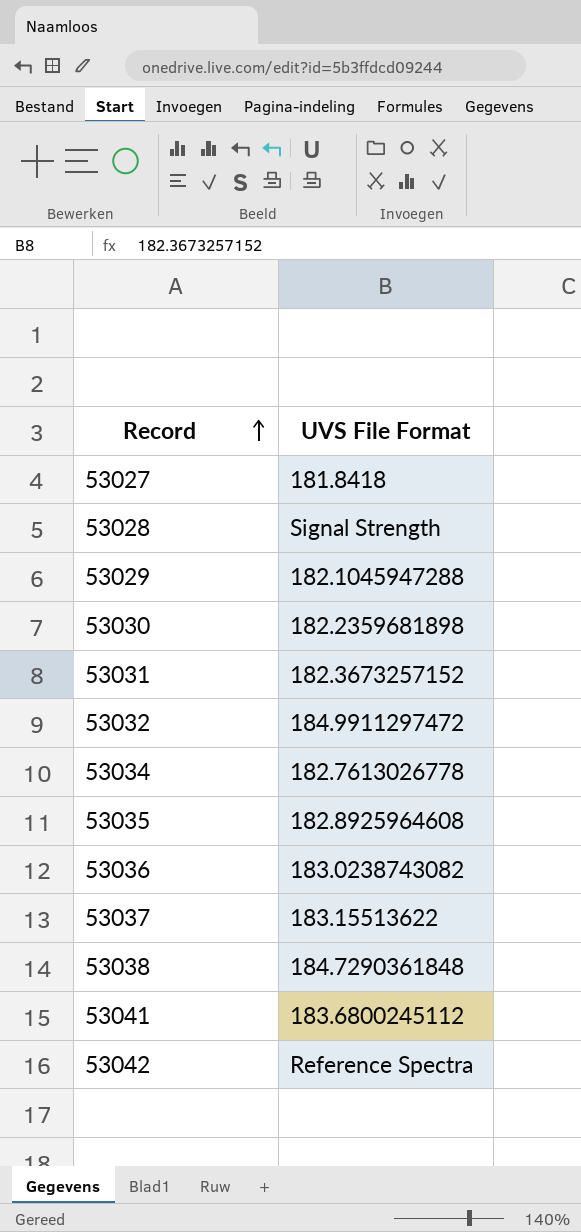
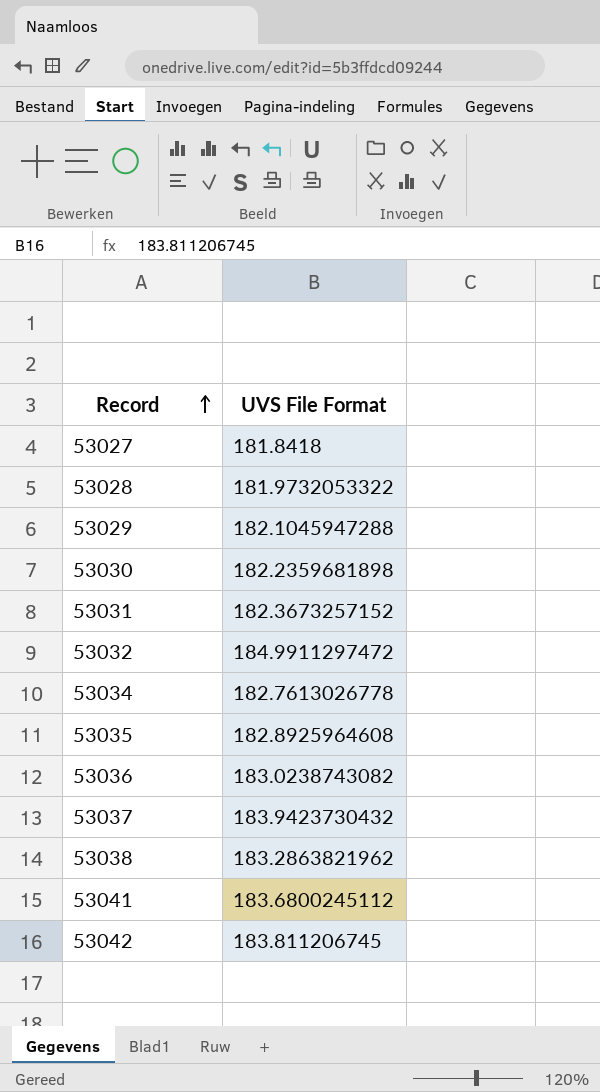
53028 | UVS File Format: Signal Strength -> 181.9732053322
53037 | UVS File Format: 183.15513622 -> 183.9423730432
53038 | UVS File Format: 184.7290361848 -> 183.2863821962
53042 | UVS File Format: Reference Spectra -> 183.811206745

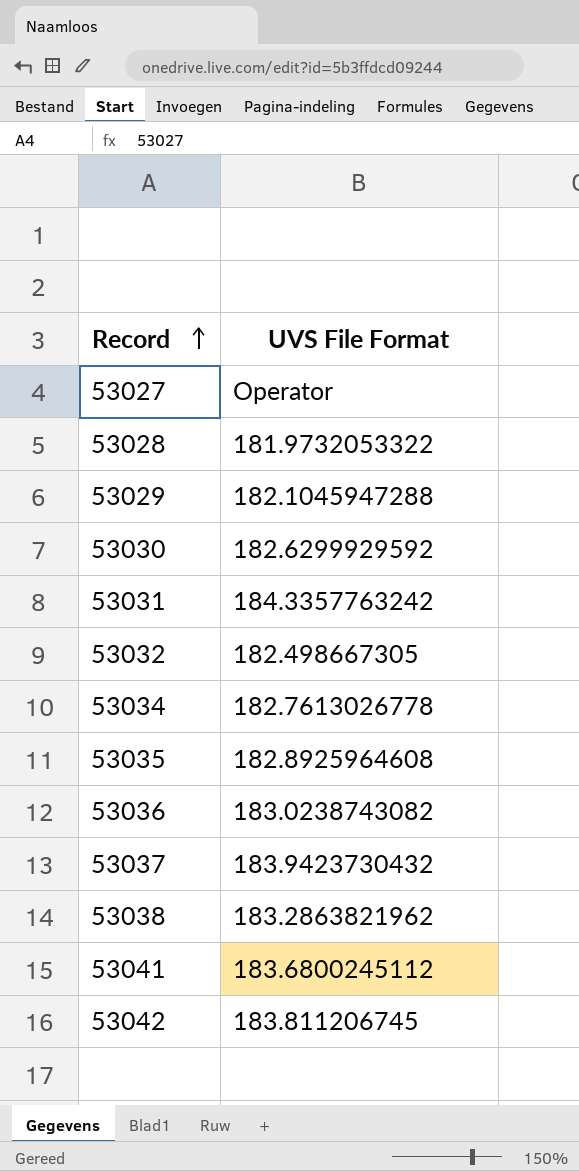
53027 | UVS File Format: 181.8418 -> Operator
53030 | UVS File Format: 182.2359681898 -> 182.6299929592
53031 | UVS File Format: 182.3673257152 -> 184.3357763242
53032 | UVS File Format: 184.9911297472 -> 182.498667305

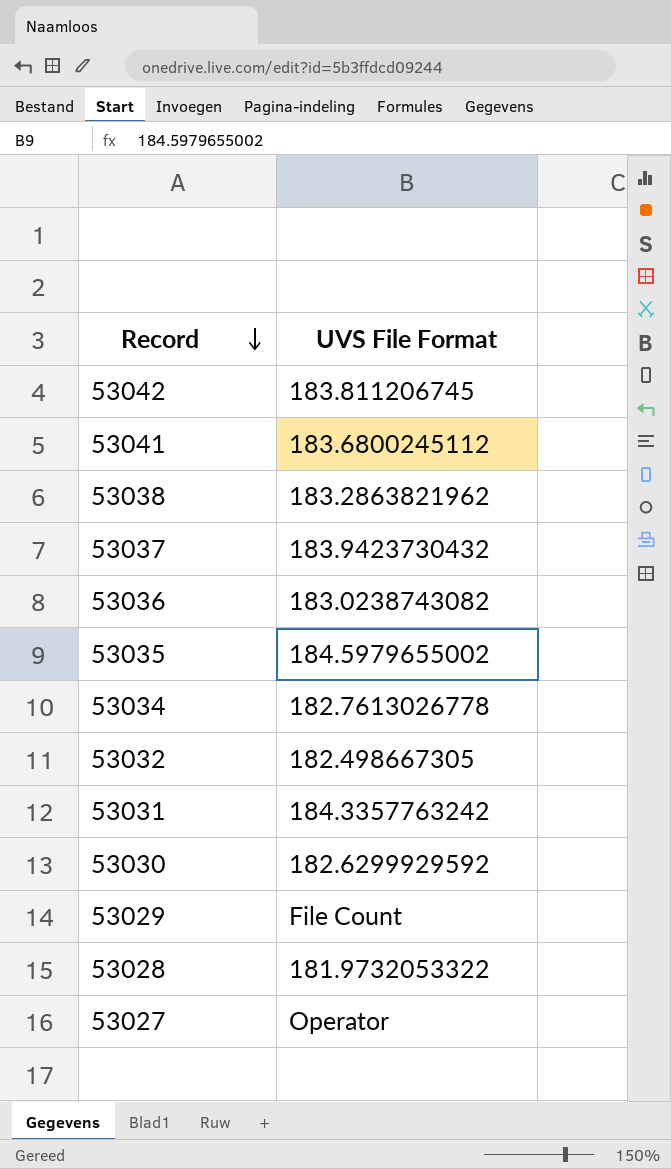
row order: Record ascending -> Record descending
53035 | UVS File Format: 182.8925964608 -> 184.5979655002
53029 | UVS File Format: 182.1045947288 -> File Count

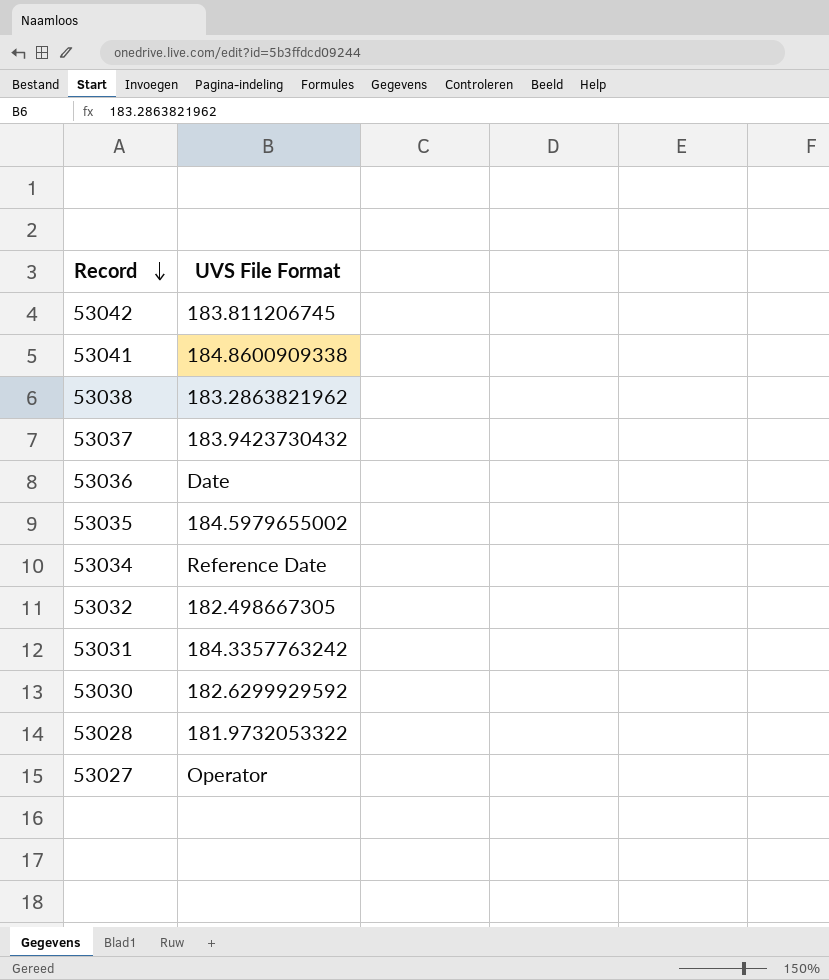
row 53029: File Count -> none
53041 | UVS File Format: 183.6800245112 -> 184.8600909338
53036 | UVS File Format: 183.0238743082 -> Date
53034 | UVS File Format: 182.7613026778 -> Reference Date

